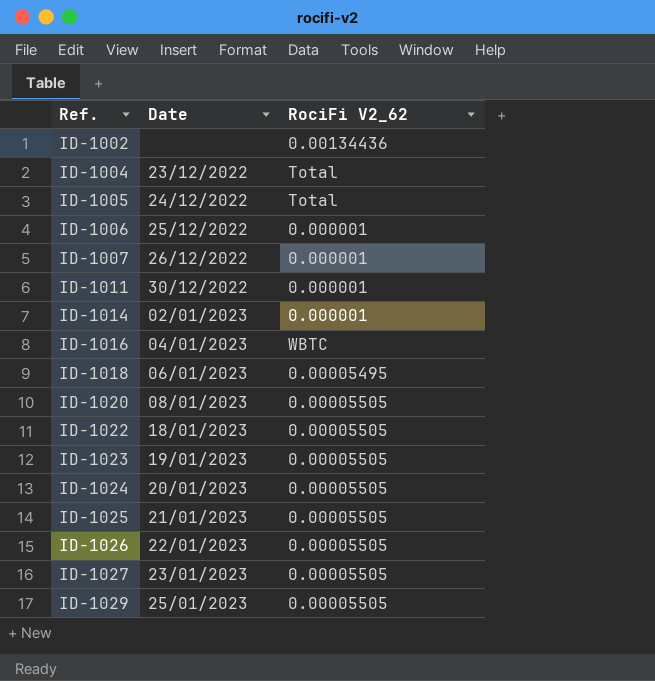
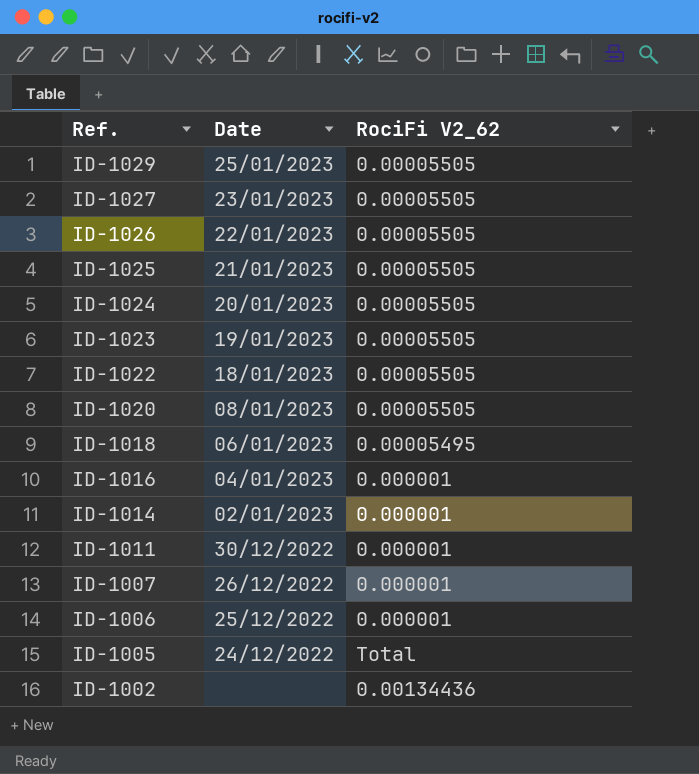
row order: Ref. ascending -> Ref. descending
row ID-1004: 23/12/2022 | Total -> none
ID-1016 | RociFi V2_62: WBTC -> 0.000001

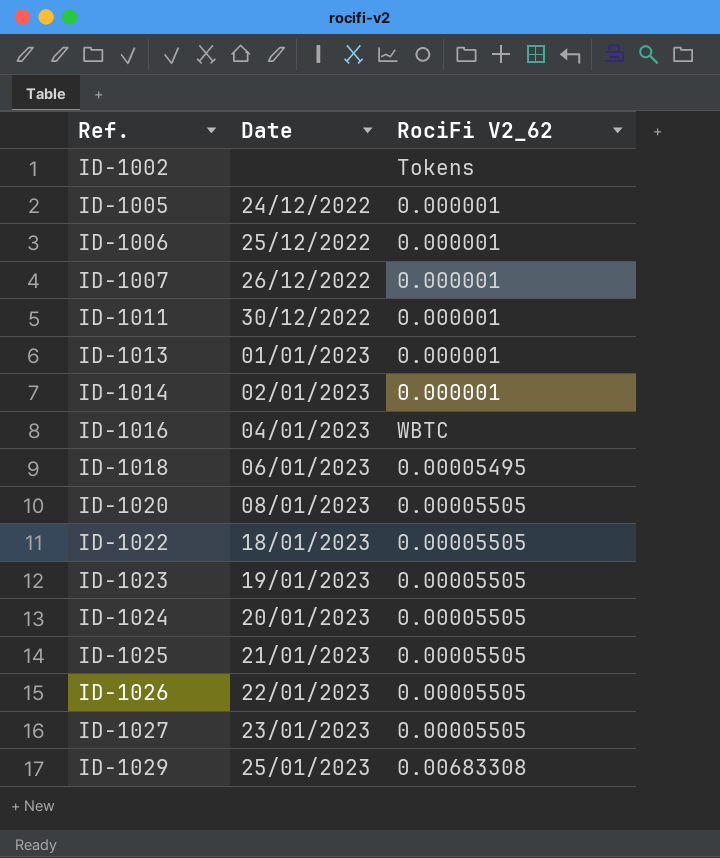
row order: Ref. descending -> Ref. ascending
ID-1002 | RociFi V2_62: 0.00134436 -> Tokens
ID-1005 | RociFi V2_62: Total -> 0.000001
row ID-1013: none -> 01/01/2023 | 0.000001
ID-1016 | RociFi V2_62: 0.000001 -> WBTC
ID-1029 | RociFi V2_62: 0.00005505 -> 0.00683308

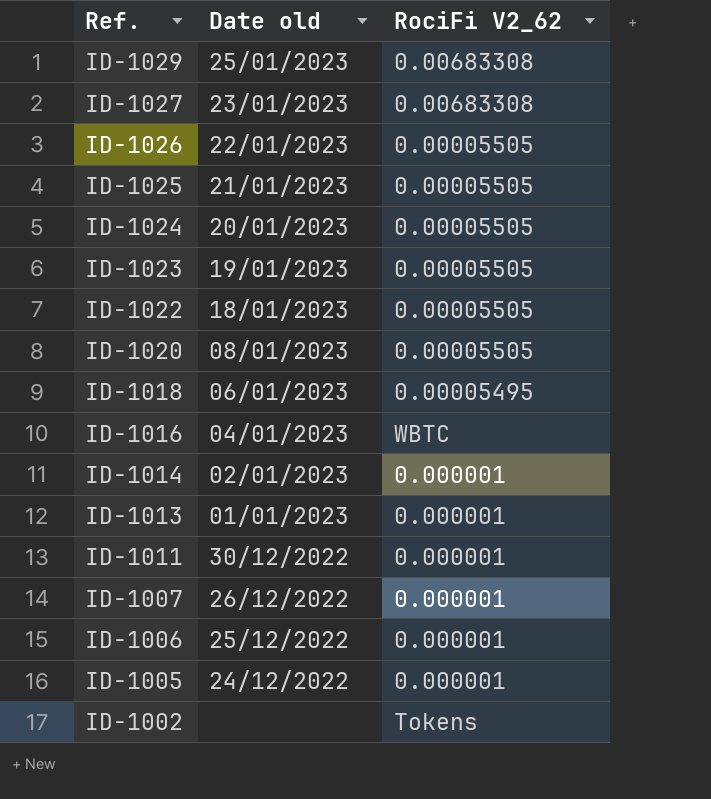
row order: Ref. ascending -> Ref. descending
column name: Date -> Date old
ID-1027 | RociFi V2_62: 0.00005505 -> 0.00683308

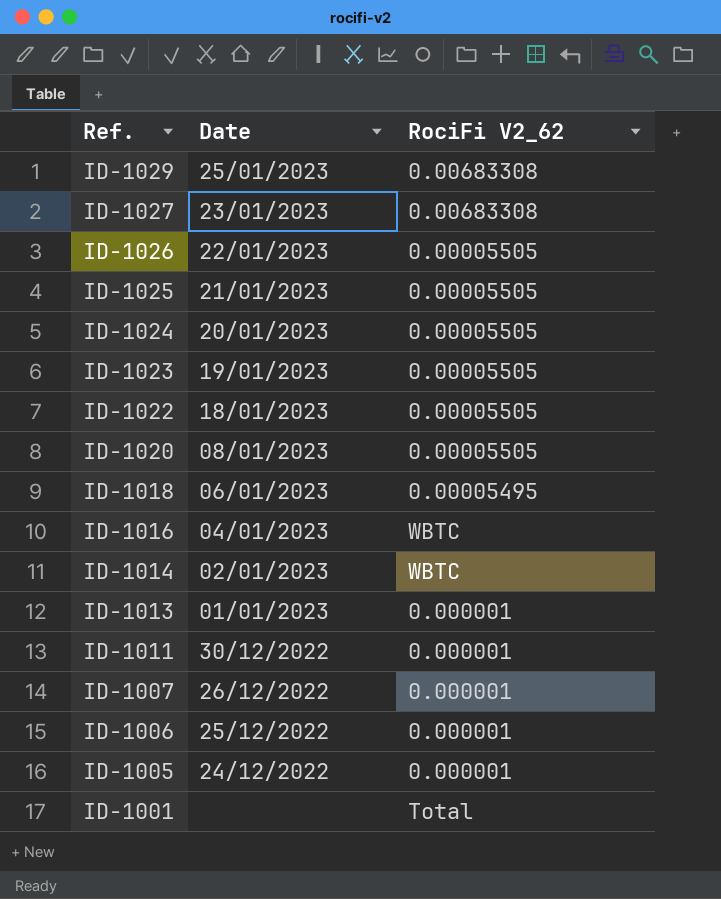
column name: Date old -> Date
row ID-1002: none | Tokens -> none
ID-1014 | RociFi V2_62: 0.000001 -> WBTC
row ID-1001: none -> none | Total

